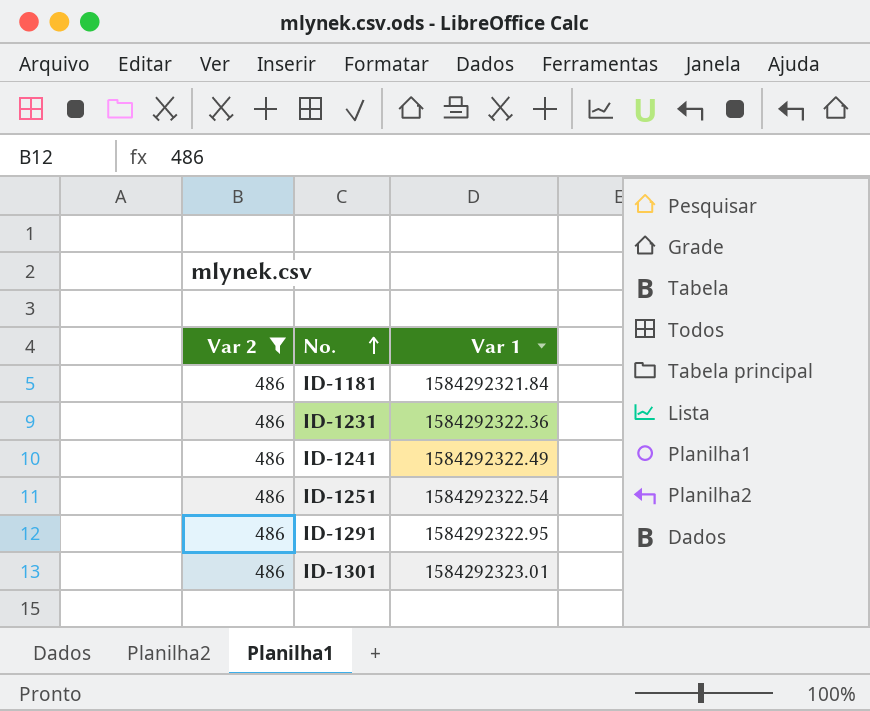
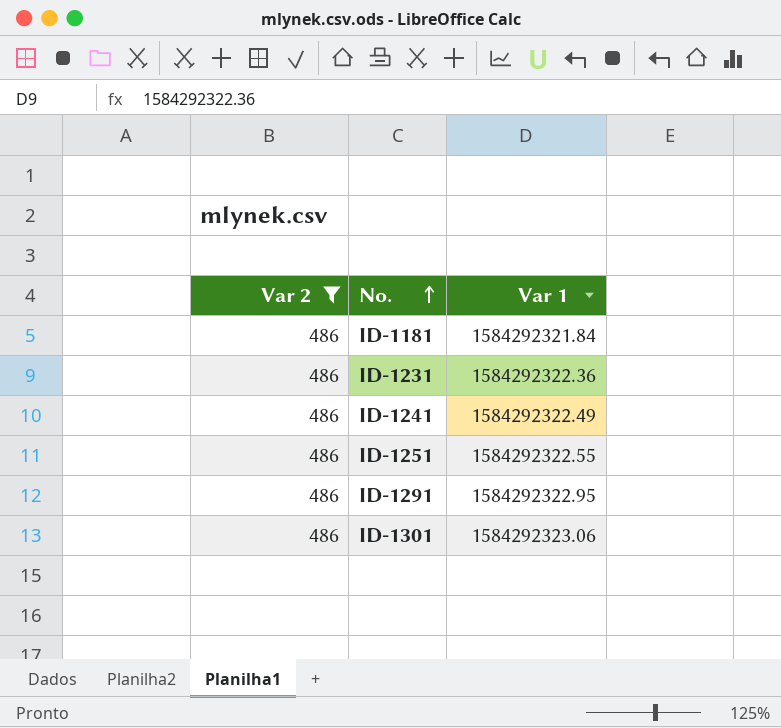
ID-1251 | Var 1: 1584292322.54 -> 1584292322.55
ID-1301 | Var 1: 1584292323.01 -> 1584292323.06

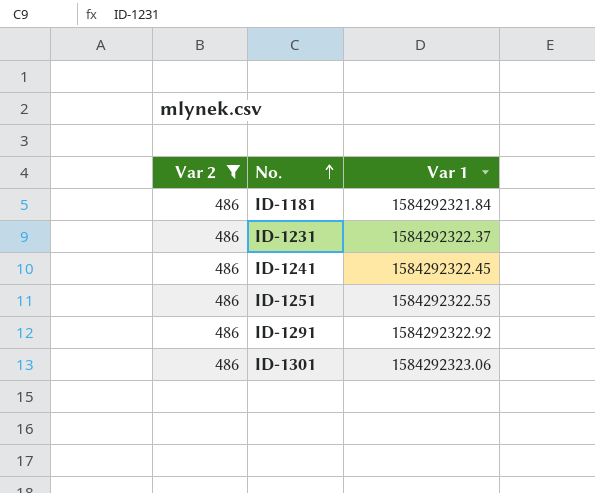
ID-1231 | Var 1: 1584292322.36 -> 1584292322.37
ID-1241 | Var 1: 1584292322.49 -> 1584292322.45
ID-1291 | Var 1: 1584292322.95 -> 1584292322.92

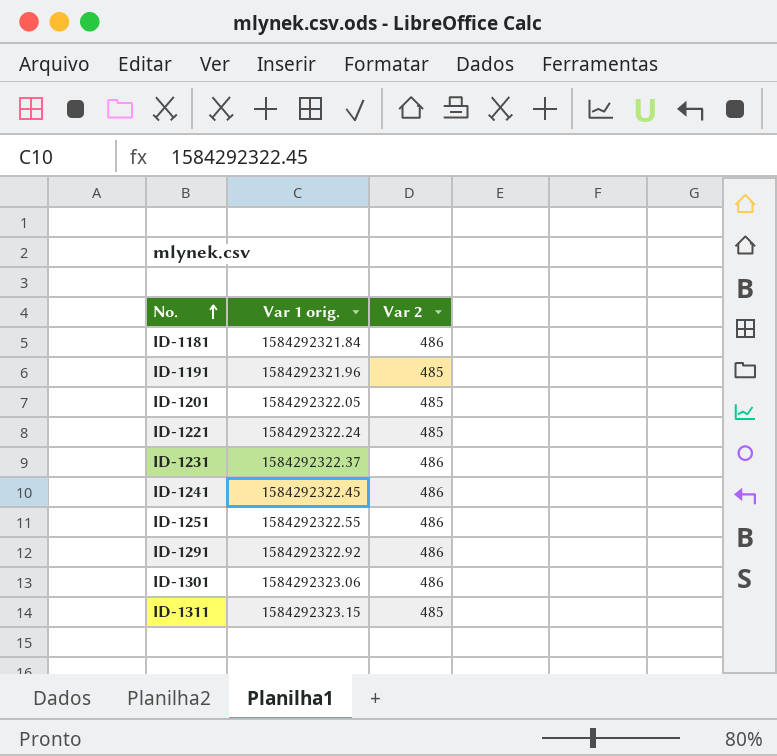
filter: Var 2 = 486 -> none
column name: Var 1 -> Var 1 orig.
column Var 2 | position: 1 -> 3

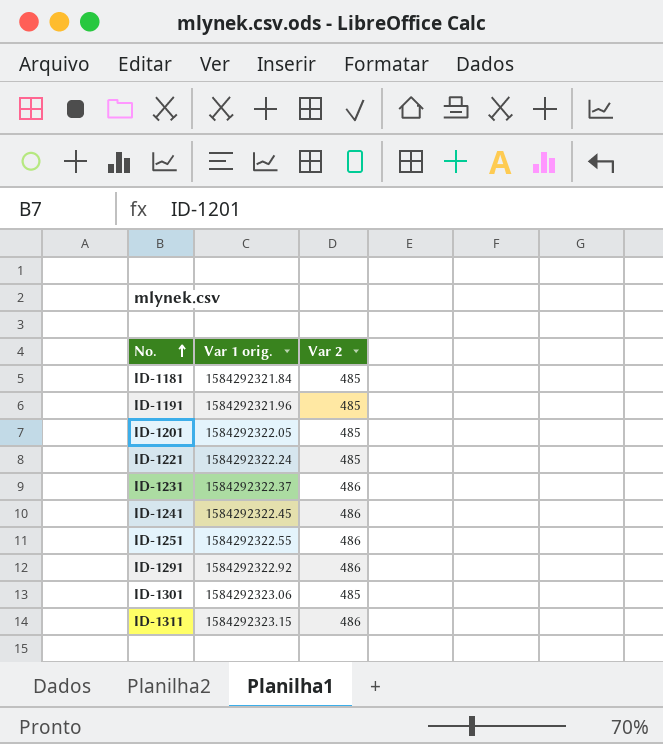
ID-1181 | Var 2: 486 -> 485
ID-1301 | Var 2: 486 -> 485
ID-1311 | Var 2: 485 -> 486

